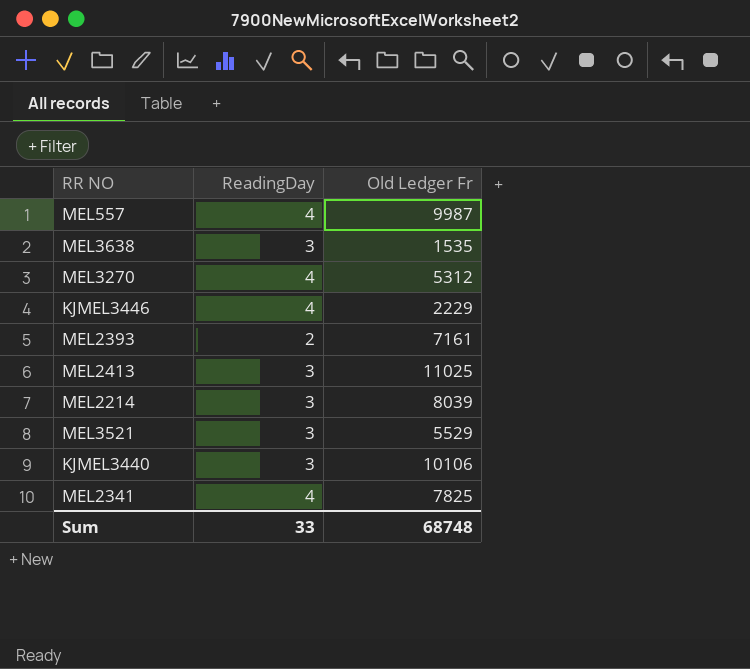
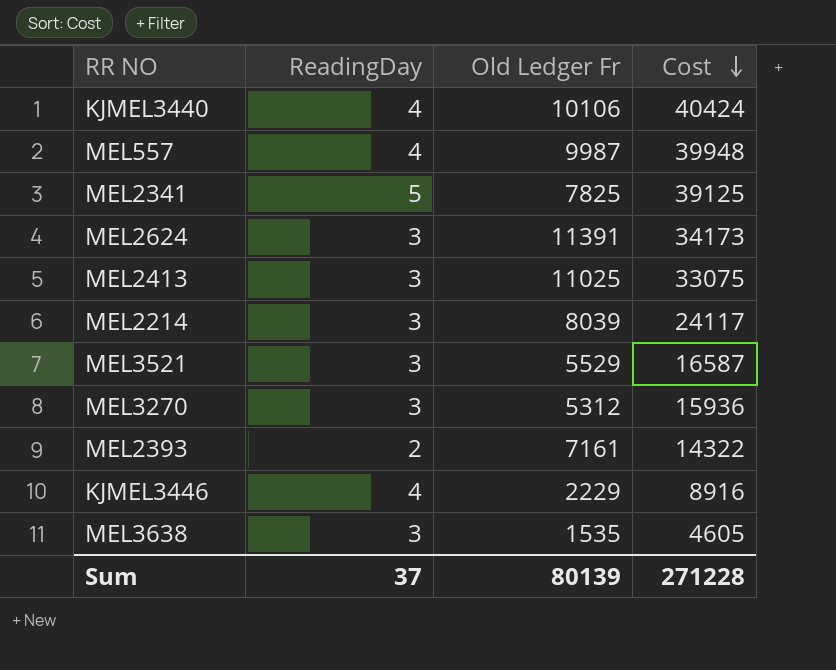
row order: none -> Cost descending
column Cost | formula: none -> [ReadingDay] * [Old Ledger Fr]
KJMEL3440 | ReadingDay: 3 -> 4
MEL2341 | ReadingDay: 4 -> 5
row MEL2624: none -> 3 | 11391 | 34173
MEL3270 | ReadingDay: 4 -> 3
Sum | ReadingDay: 33 -> 37
Sum | Old Ledger Fr: 68748 -> 80139

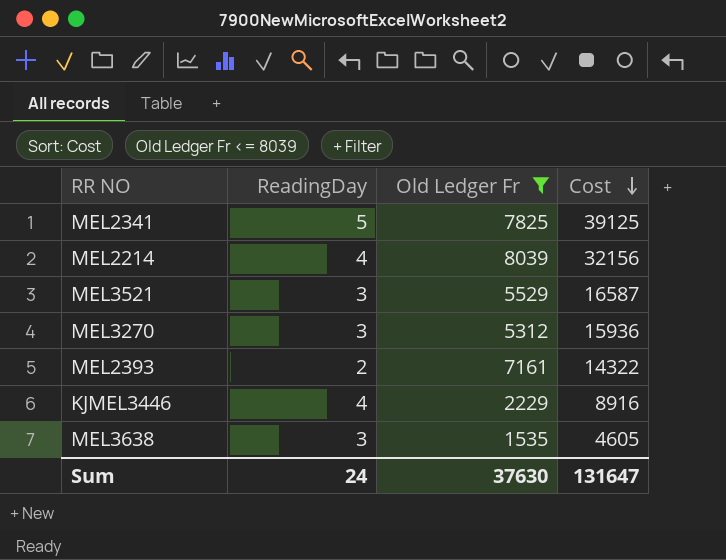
filter: none -> Old Ledger Fr <= 8039
MEL2214 | ReadingDay: 3 -> 4
MEL2214 | Cost: 24117 -> 32156
Sum | ReadingDay: 37 -> 24
Sum | Old Ledger Fr: 80139 -> 37630
Sum | Cost: 271228 -> 131647

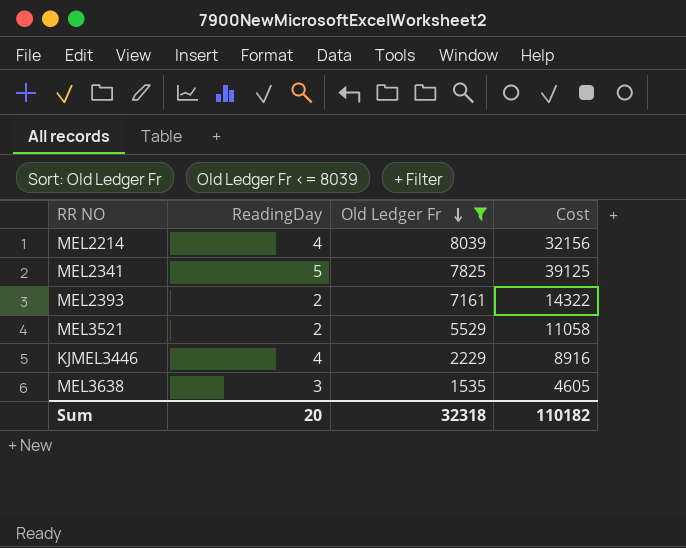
row order: Cost descending -> Old Ledger Fr descending
row MEL3270: 3 | 5312 | 15936 -> none
MEL3521 | ReadingDay: 3 -> 2
MEL3521 | Cost: 16587 -> 11058
Sum | ReadingDay: 24 -> 20
Sum | Old Ledger Fr: 37630 -> 32318
Sum | Cost: 131647 -> 110182

